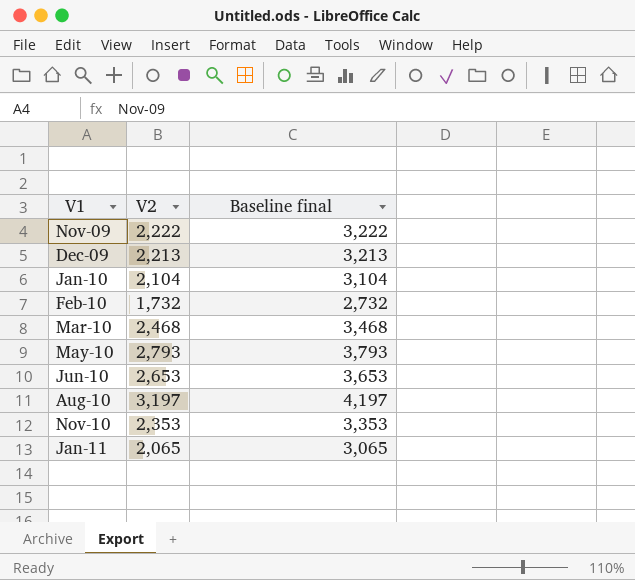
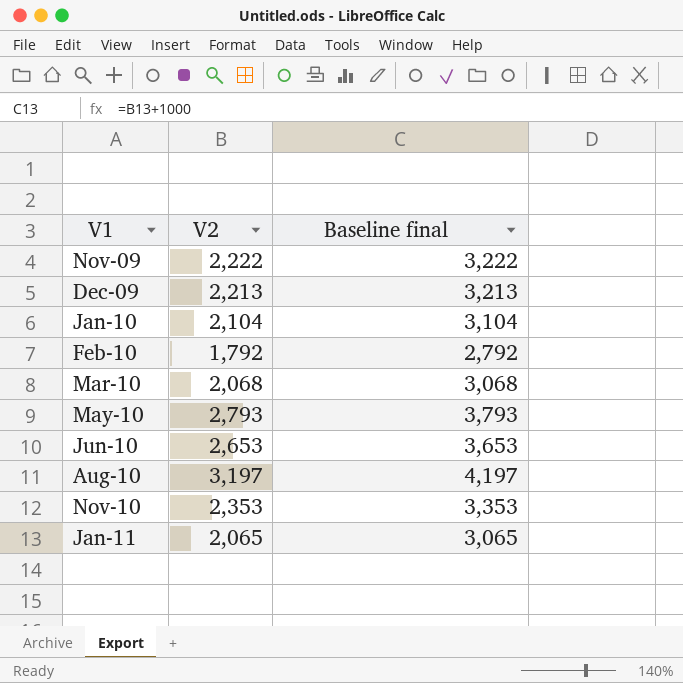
Feb-10 | V2: 1,732 -> 1,792
Feb-10 | Baseline final: 2,732 -> 2,792
Mar-10 | V2: 2,468 -> 2,068
Mar-10 | Baseline final: 3,468 -> 3,068

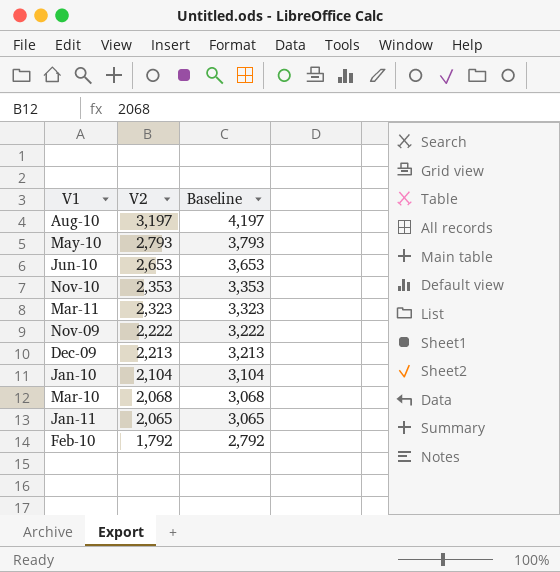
row order: V1 ascending -> V2 descending
column name: Baseline final -> Baseline
row Mar-11: none -> 2,323 | 3,323

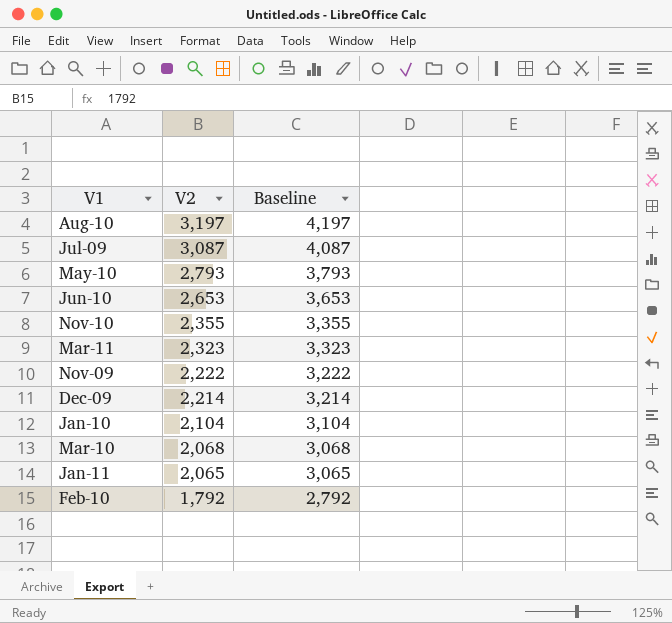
row Jul-09: none -> 3,087 | 4,087
Nov-10 | V2: 2,353 -> 2,355
Nov-10 | Baseline: 3,353 -> 3,355
Dec-09 | V2: 2,213 -> 2,214
Dec-09 | Baseline: 3,213 -> 3,214

